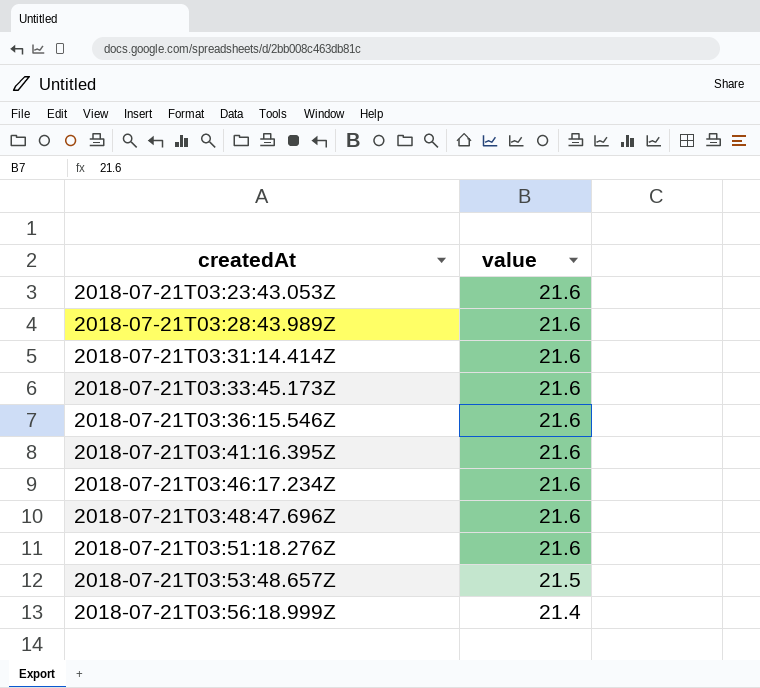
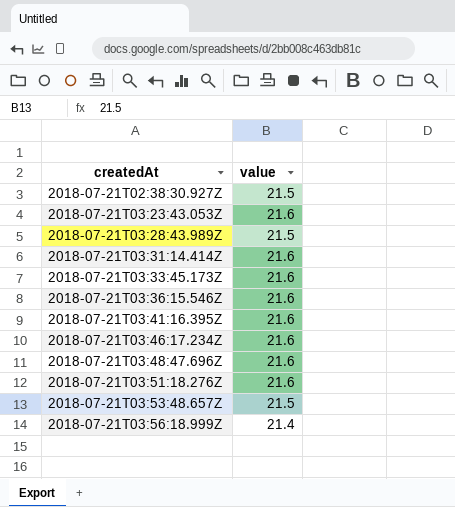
row 2018-07-21T02:38:30.927Z: none -> 21.5
2018-07-21T03:28:43.989Z | value: 21.6 -> 21.5

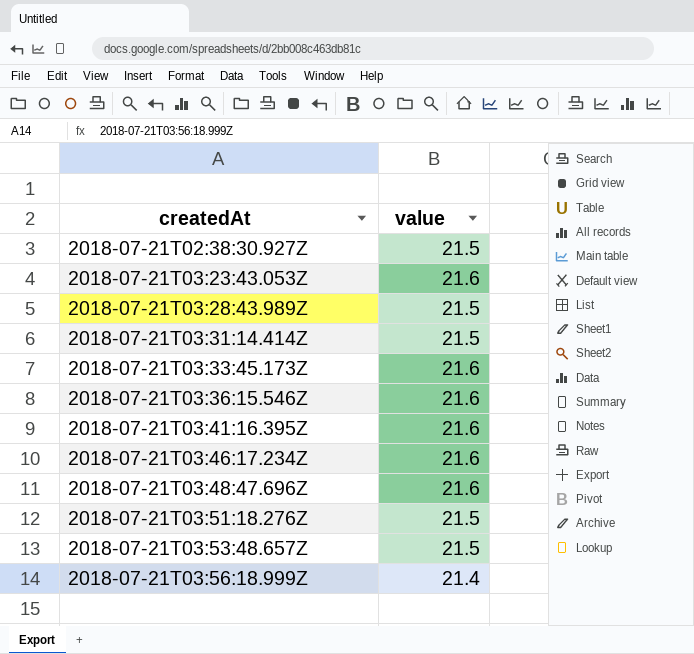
2018-07-21T03:31:14.414Z | value: 21.6 -> 21.5
2018-07-21T03:51:18.276Z | value: 21.6 -> 21.5

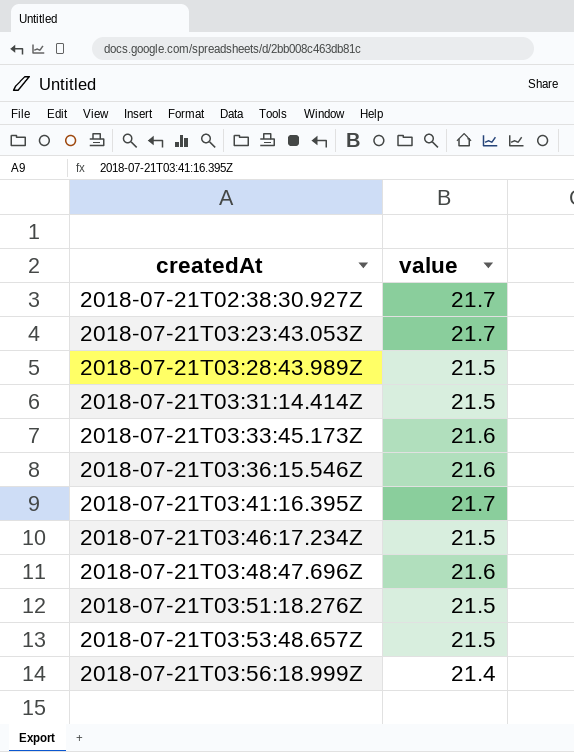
2018-07-21T02:38:30.927Z | value: 21.5 -> 21.7
2018-07-21T03:23:43.053Z | value: 21.6 -> 21.7
2018-07-21T03:41:16.395Z | value: 21.6 -> 21.7
2018-07-21T03:46:17.234Z | value: 21.6 -> 21.5

